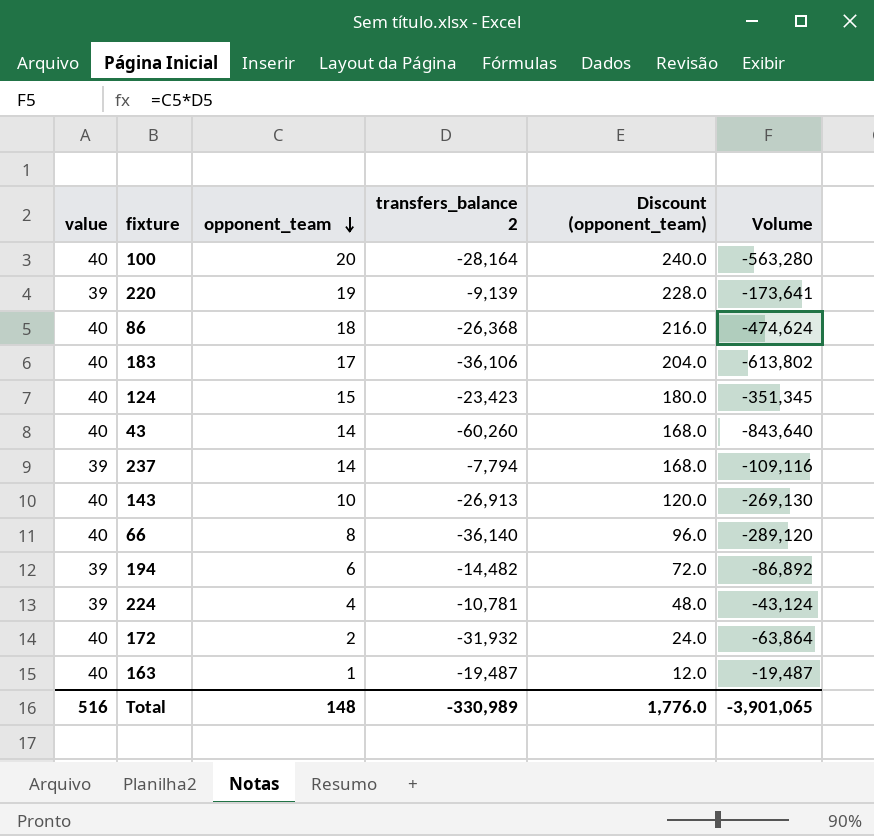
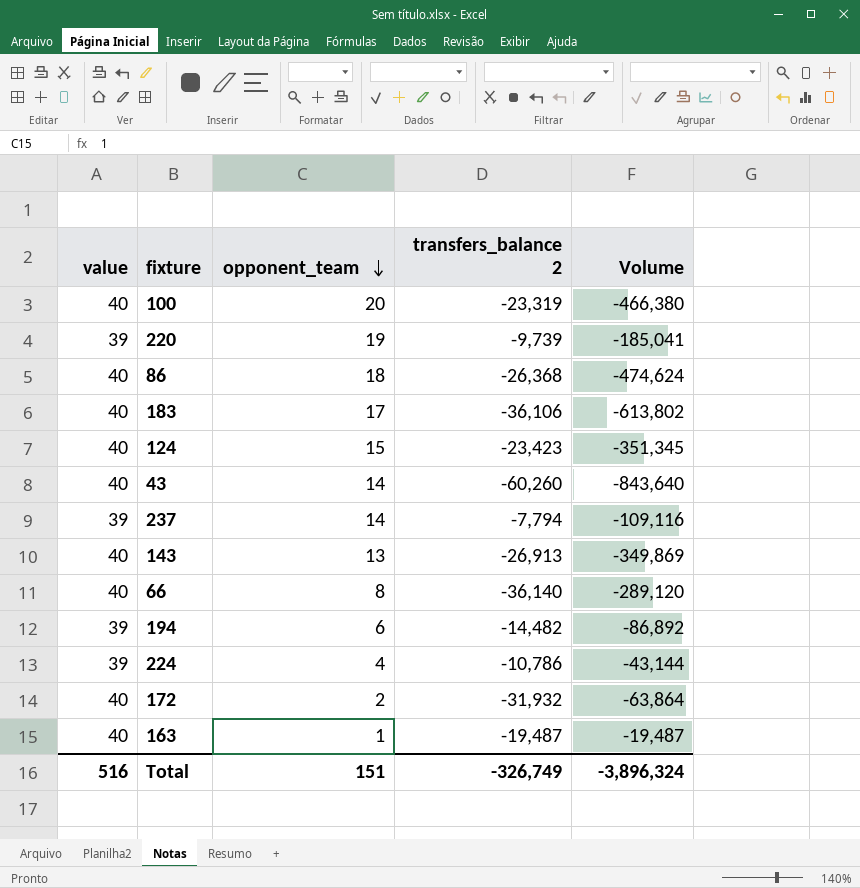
column Discount (opponent_team) | formula: [opponent_team] * 12 -> none
100 | transfers_balance 2: -28,164 -> -23,319
100 | Volume: -563,280 -> -466,380
220 | transfers_balance 2: -9,139 -> -9,739
220 | Volume: -173,641 -> -185,041
143 | opponent_team: 10 -> 13
143 | Volume: -269,130 -> -349,869
224 | transfers_balance 2: -10,781 -> -10,786
224 | Volume: -43,124 -> -43,144
Total | opponent_team: 148 -> 151
Total | transfers_balance 2: -330,989 -> -326,749
Total | Volume: -3,901,065 -> -3,896,324

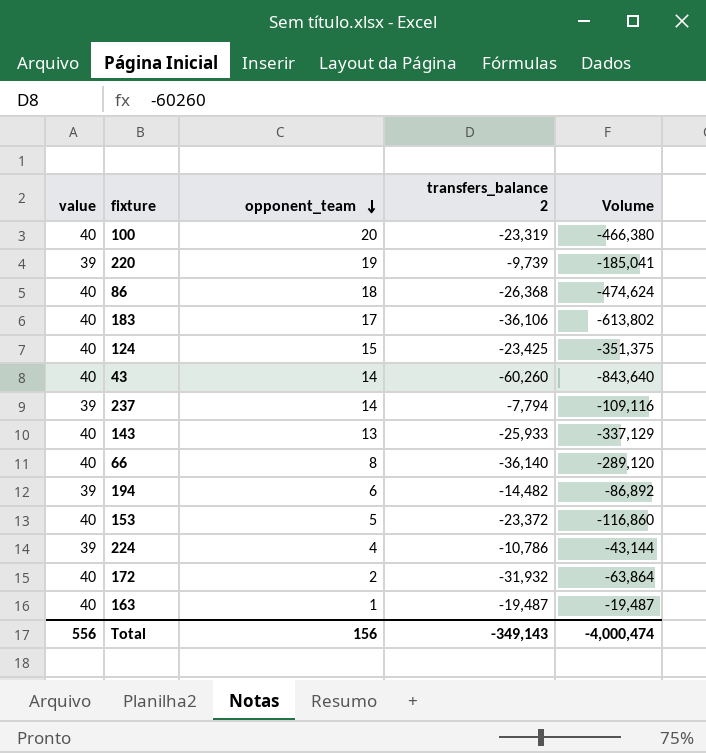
124 | transfers_balance 2: -23,423 -> -23,425
124 | Volume: -351,345 -> -351,375
143 | transfers_balance 2: -26,913 -> -25,933
143 | Volume: -349,869 -> -337,129
row 153: none -> 40 | 5 | -23,372 | -116,860
Total | value: 516 -> 556
Total | opponent_team: 151 -> 156
Total | transfers_balance 2: -326,749 -> -349,143
Total | Volume: -3,896,324 -> -4,000,474

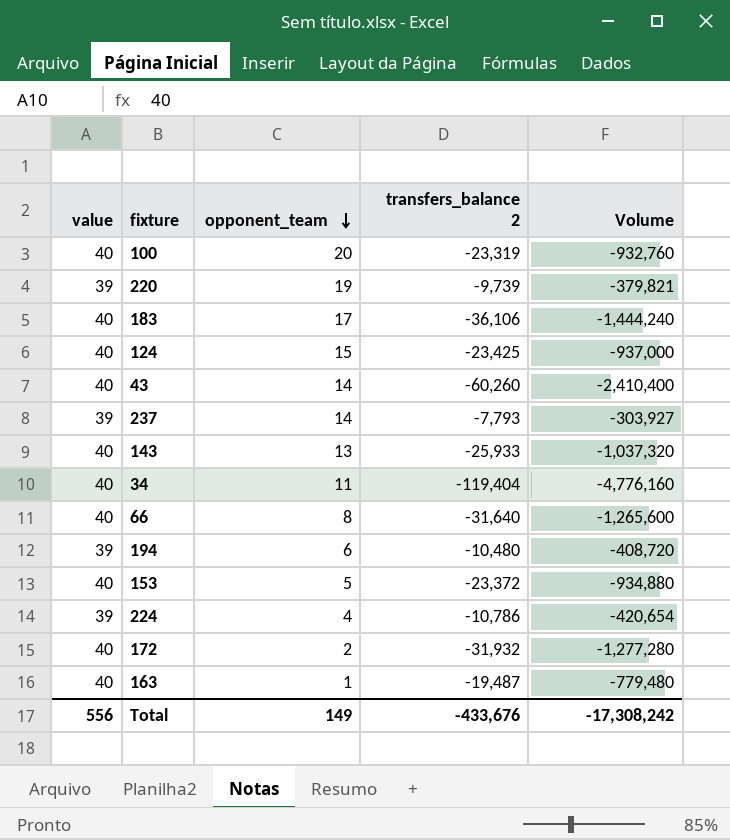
column Volume | formula: [opponent_team] * [transfers_balance 2] -> [value] * [transfers_balance 2]
row 86: 40 | 18 | -26,368 | -474,624 -> none
237 | transfers_balance 2: -7,794 -> -7,793
row 34: none -> 40 | 11 | -119,404 | -4,776,160
66 | transfers_balance 2: -36,140 -> -31,640
194 | transfers_balance 2: -14,482 -> -10,480
Total | opponent_team: 156 -> 149
Total | transfers_balance 2: -349,143 -> -433,676
Total | Volume: -4,000,474 -> -17,308,242

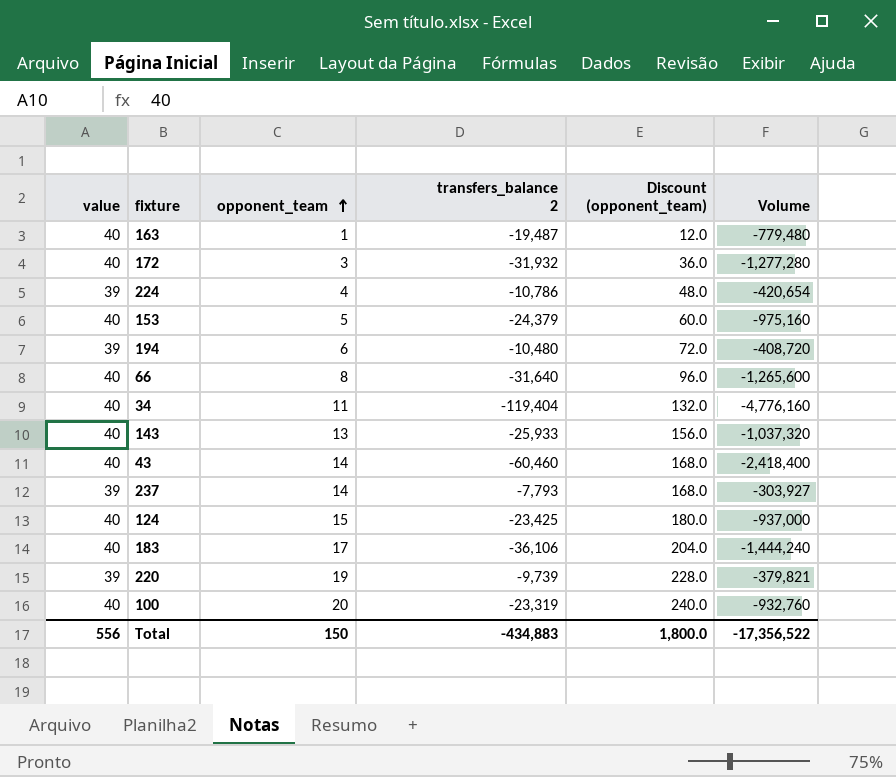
row order: opponent_team descending -> opponent_team ascending
column Discount (opponent_team) | formula: none -> [opponent_team] * 12
172 | opponent_team: 2 -> 3
153 | transfers_balance 2: -23,372 -> -24,379
153 | Volume: -934,880 -> -975,160
43 | transfers_balance 2: -60,260 -> -60,460
43 | Volume: -2,410,400 -> -2,418,400
Total | opponent_team: 149 -> 150
Total | transfers_balance 2: -433,676 -> -434,883
Total | Volume: -17,308,242 -> -17,356,522

